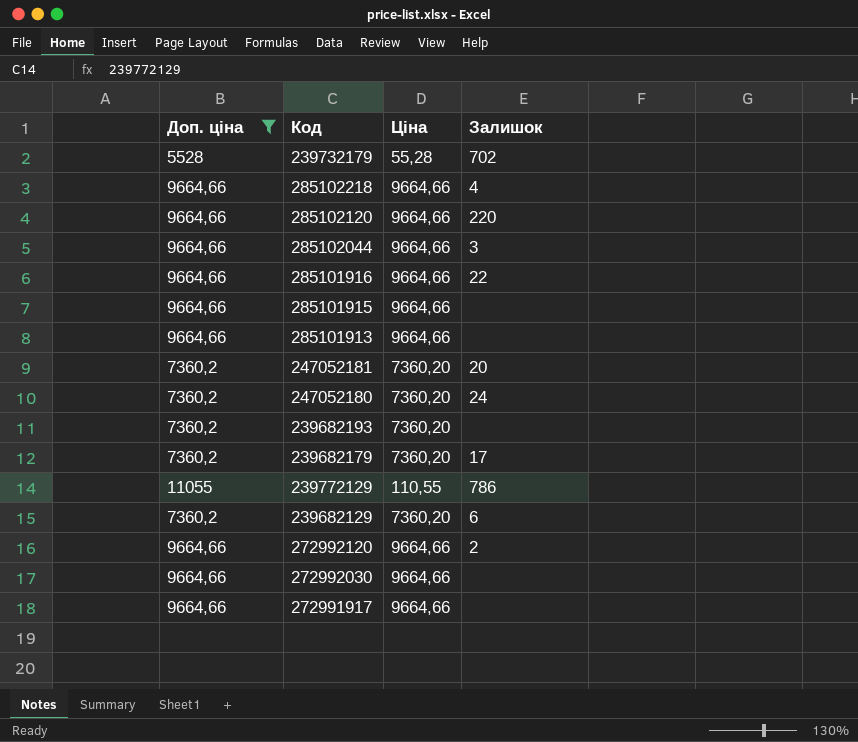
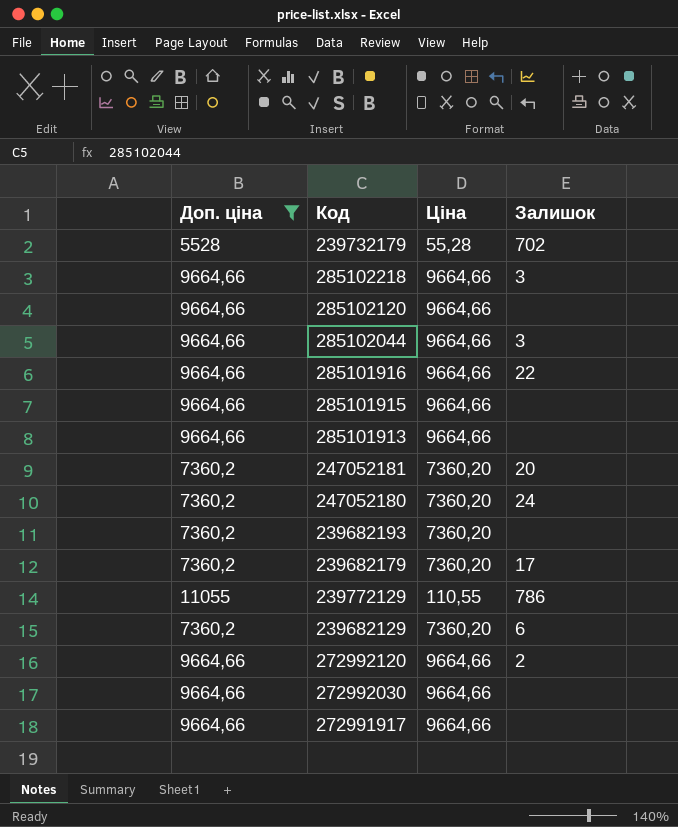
285102218 | Залишок: 4 -> 3
285102120 | Залишок: 220 -> none

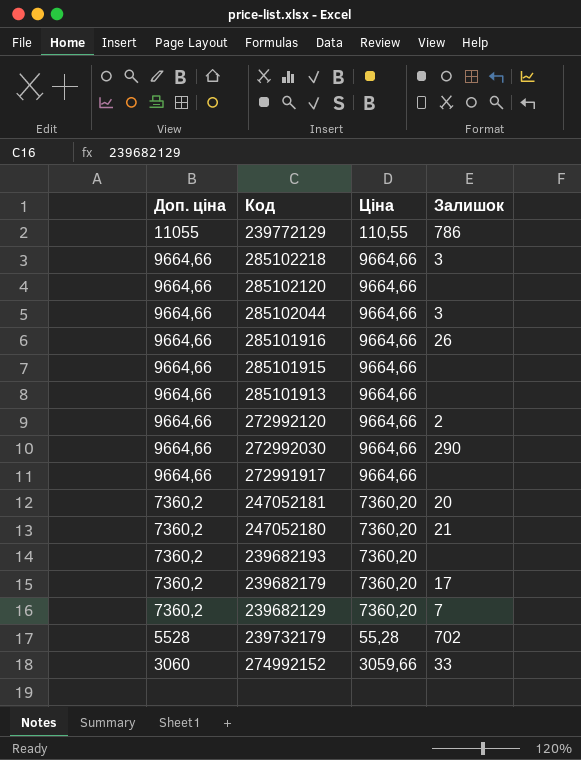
filter: Доп. ціна != 3060 -> none
row order: none -> Доп. ціна descending
285101916 | Залишок: 22 -> 26
272992030 | Залишок: none -> 290
247052180 | Залишок: 24 -> 21
239682129 | Залишок: 6 -> 7

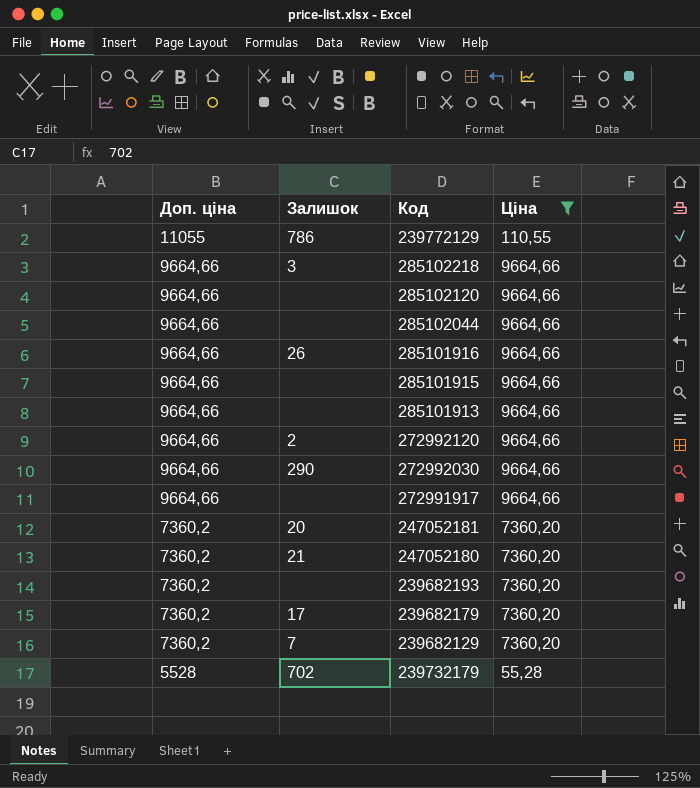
filter: none -> Ціна != 3059,66
column Залишок | position: 4 -> 2
285102044 | Залишок: 3 -> none

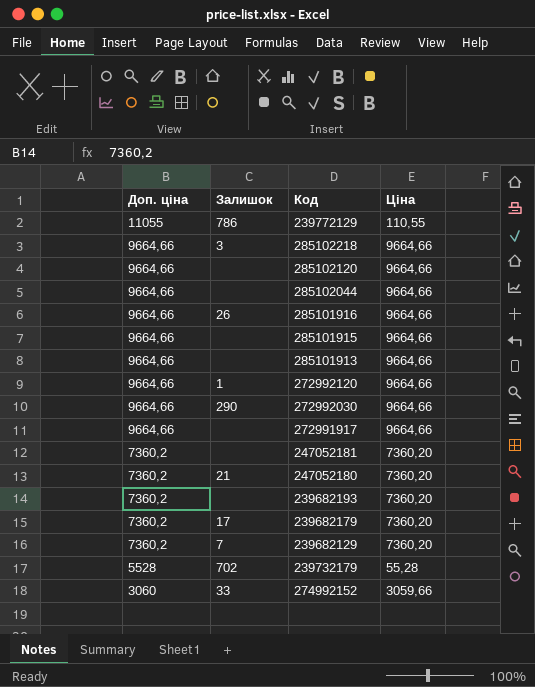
filter: Ціна != 3059,66 -> none
272992120 | Залишок: 2 -> 1
247052181 | Залишок: 20 -> none

